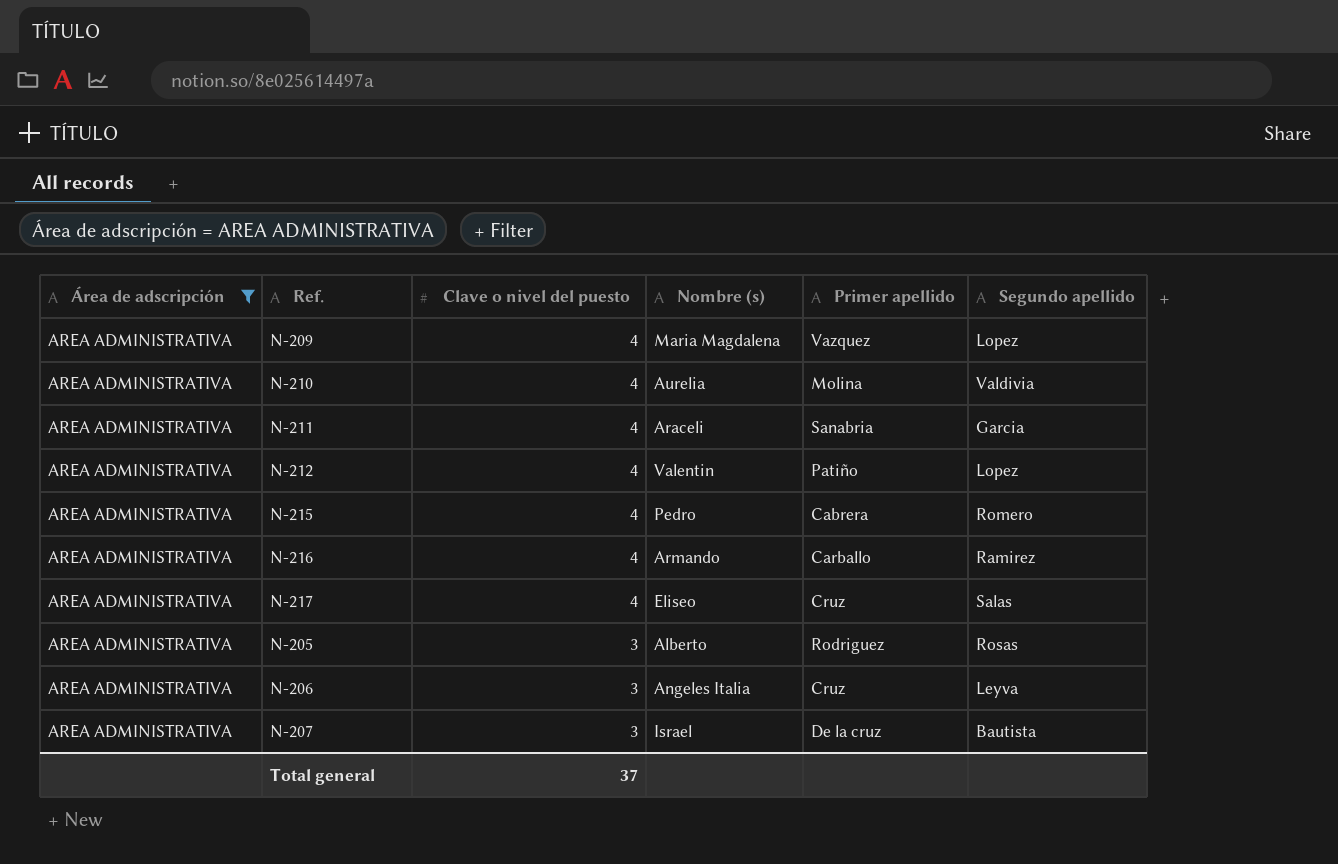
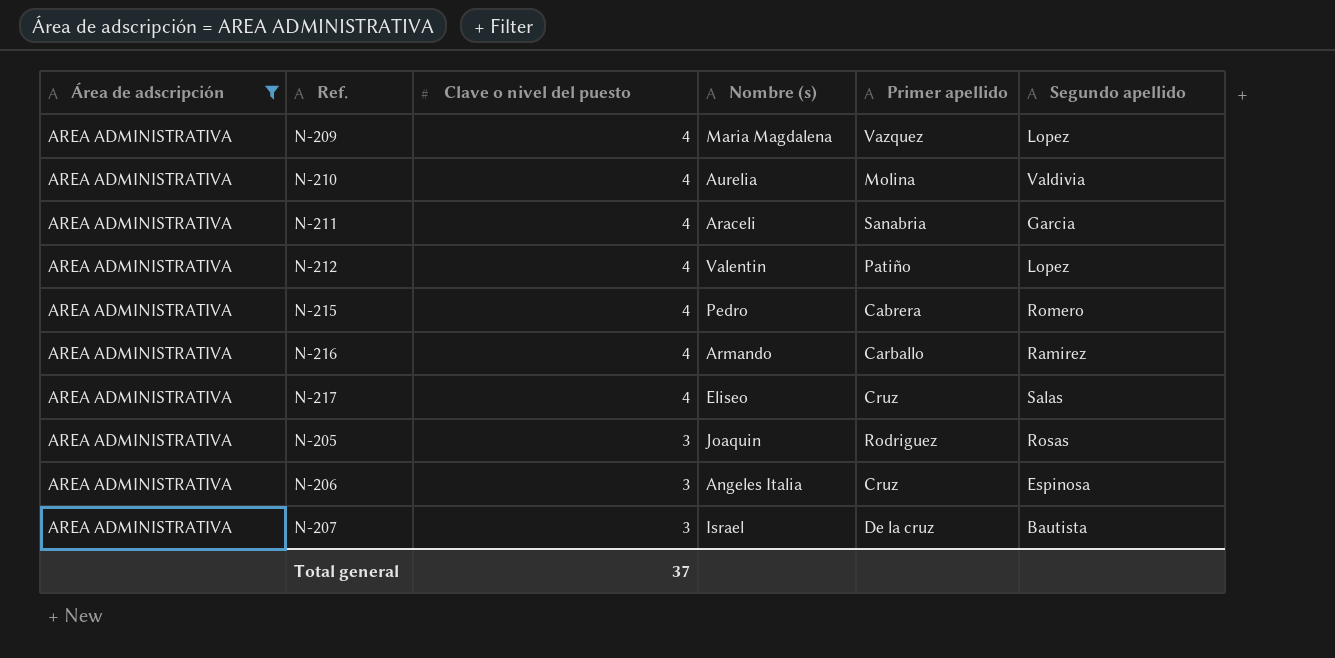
N-205 | Nombre (s): Alberto -> Joaquin
N-206 | Segundo apellido: Leyva -> Espinosa

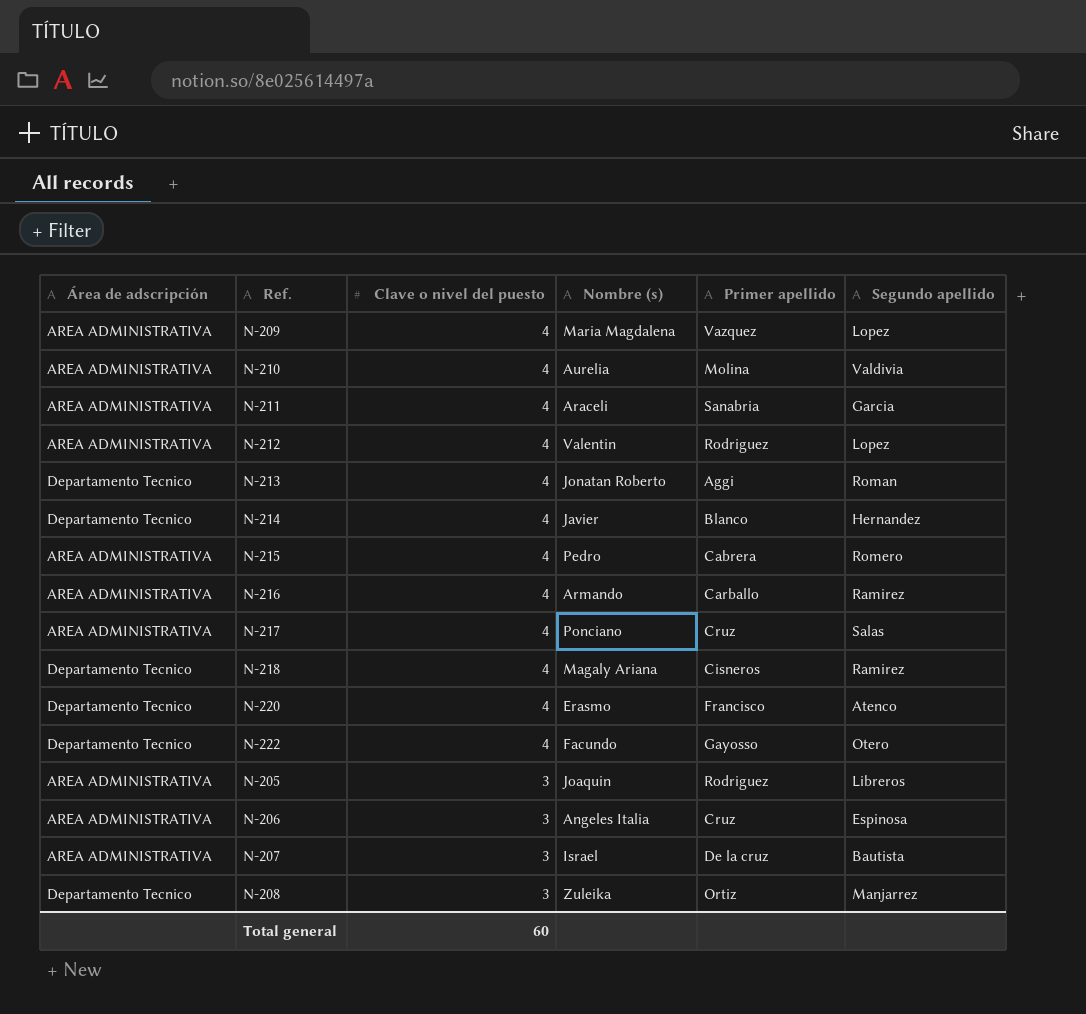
filter: Área de adscripción = AREA ADMINISTRATIVA -> none
N-212 | Primer apellido: Patiño -> Rodriguez
N-217 | Nombre (s): Eliseo -> Ponciano
N-205 | Segundo apellido: Rosas -> Libreros
Total general | Clave o nivel del puesto: 37 -> 60

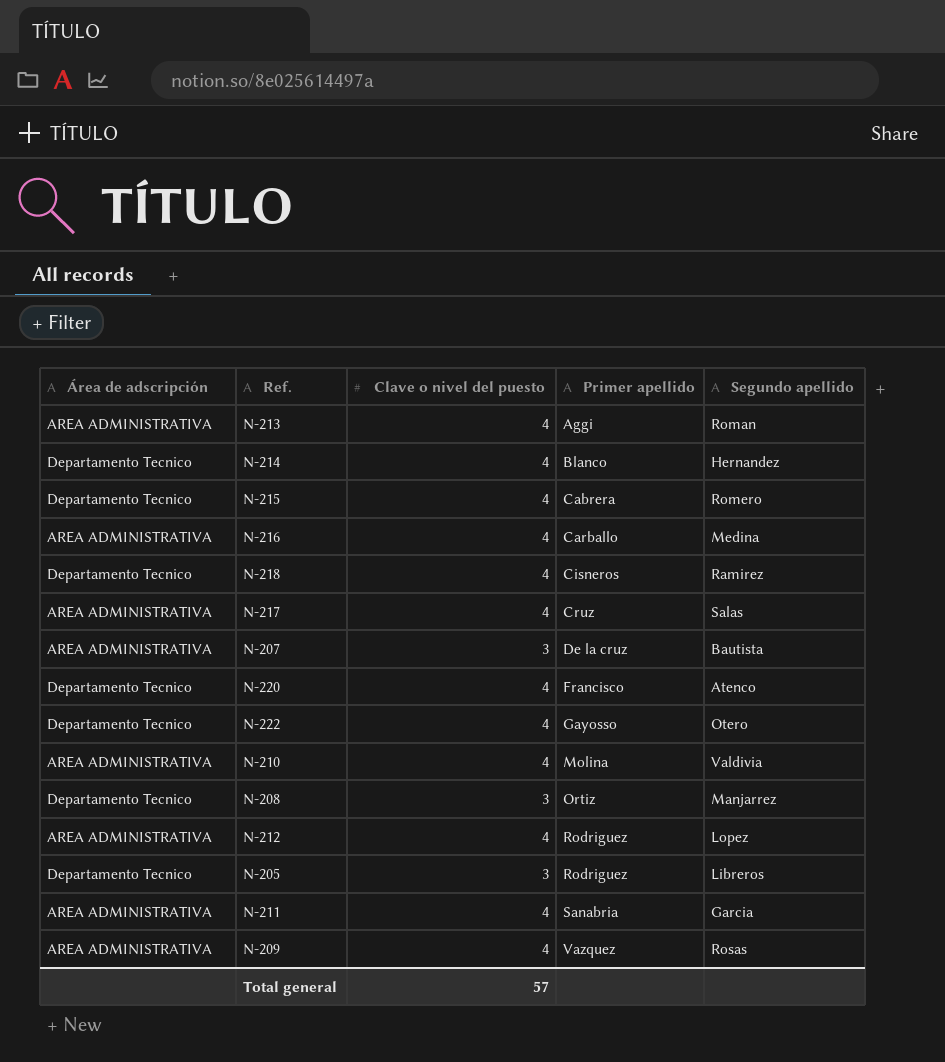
row order: Clave o nivel del puesto descending -> Primer apellido ascending
column Nombre (s) | position: 4 -> none
row N-206: AREA ADMINISTRATIVA | 3 | Angeles Italia | Cruz | Espinosa -> none
N-213 | Área de adscripción: Departamento Tecnico -> AREA ADMINISTRATIVA
N-215 | Área de adscripción: AREA ADMINISTRATIVA -> Departamento Tecnico
N-216 | Segundo apellido: Ramirez -> Medina
N-205 | Área de adscripción: AREA ADMINISTRATIVA -> Departamento Tecnico
N-209 | Segundo apellido: Lopez -> Rosas
Total general | Clave o nivel del puesto: 60 -> 57

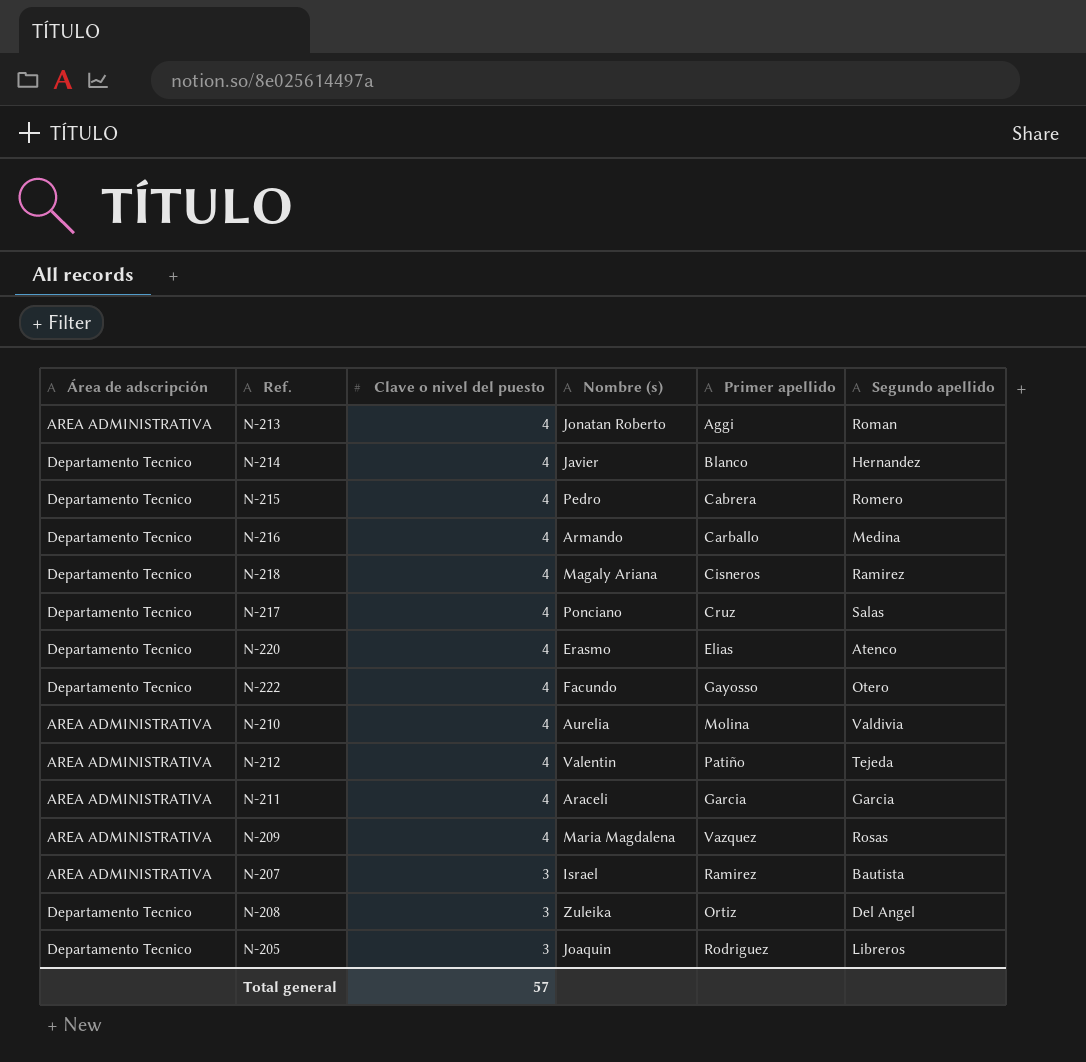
row order: Primer apellido ascending -> Clave o nivel del puesto descending
column Nombre (s) | position: none -> 4
N-216 | Área de adscripción: AREA ADMINISTRATIVA -> Departamento Tecnico
N-217 | Área de adscripción: AREA ADMINISTRATIVA -> Departamento Tecnico
N-220 | Primer apellido: Francisco -> Elias
N-212 | Primer apellido: Rodriguez -> Patiño
N-212 | Segundo apellido: Lopez -> Tejeda
N-211 | Primer apellido: Sanabria -> Garcia
N-207 | Primer apellido: De la cruz -> Ramirez
N-208 | Segundo apellido: Manjarrez -> Del Angel

